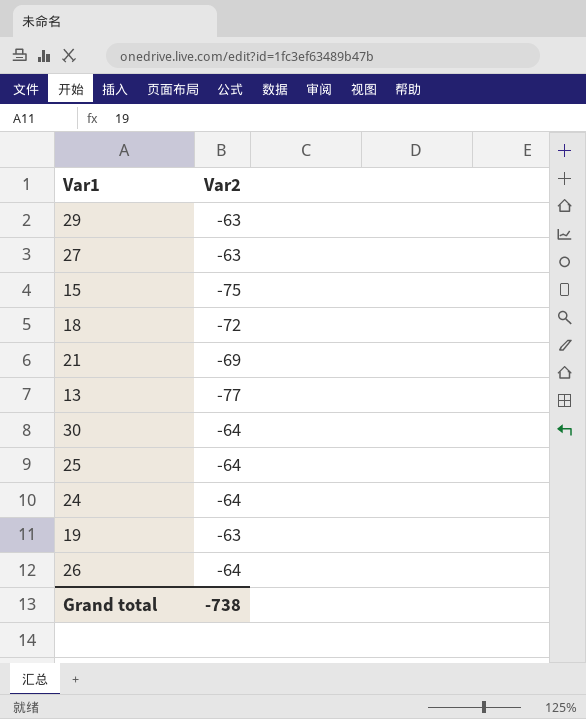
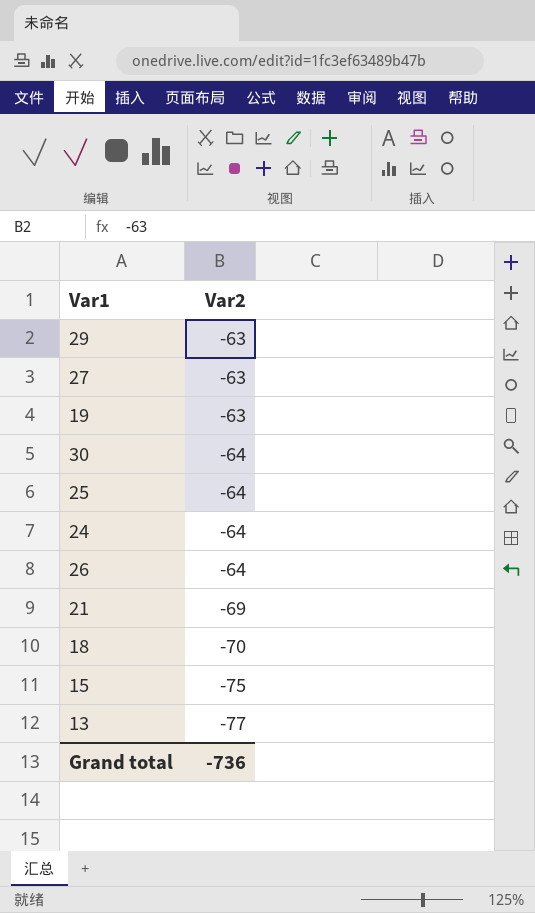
row order: none -> Var2 descending
18 | Var2: -72 -> -70
Grand total | Var2: -738 -> -736

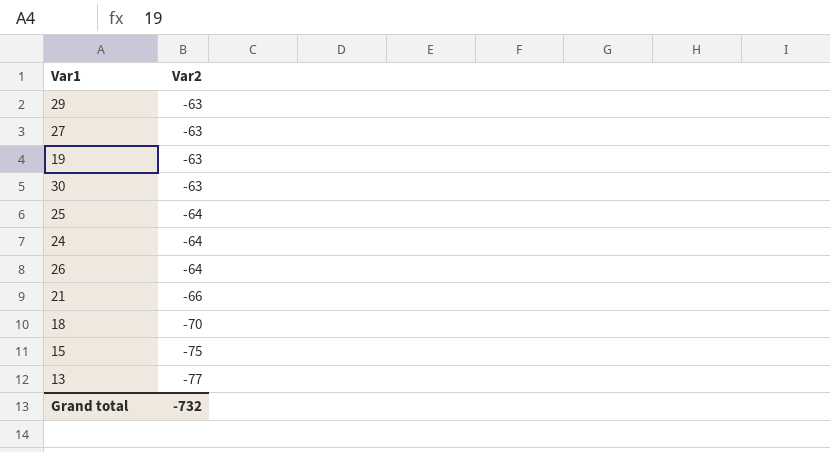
30 | Var2: -64 -> -63
21 | Var2: -69 -> -66
Grand total | Var2: -736 -> -732

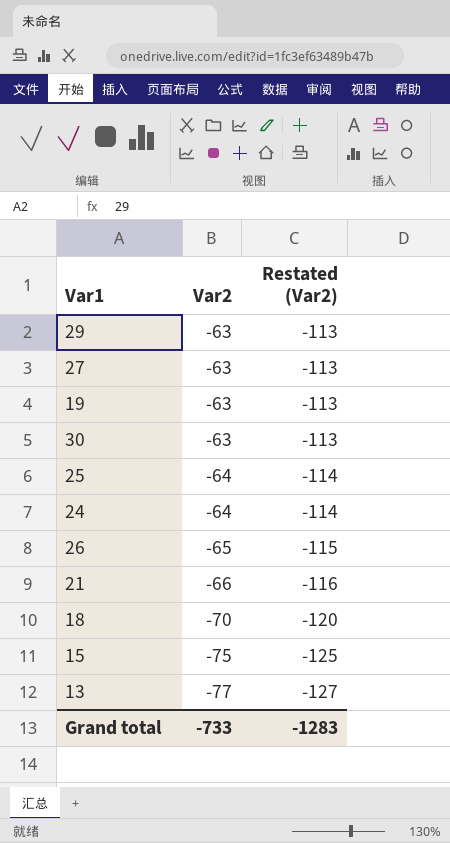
column Restated (Var2) | formula: none -> [Var2] - 50
26 | Var2: -64 -> -65
Grand total | Var2: -732 -> -733

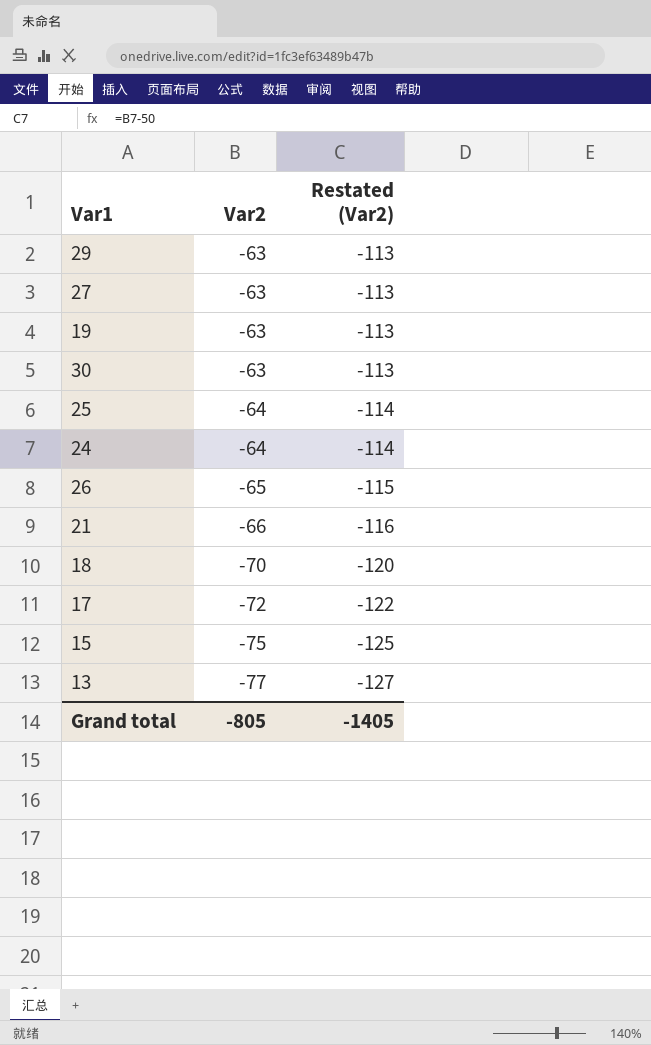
row 17: none -> -72 | -122
Grand total | Var2: -733 -> -805
Grand total | Restated (Var2): -1283 -> -1405

